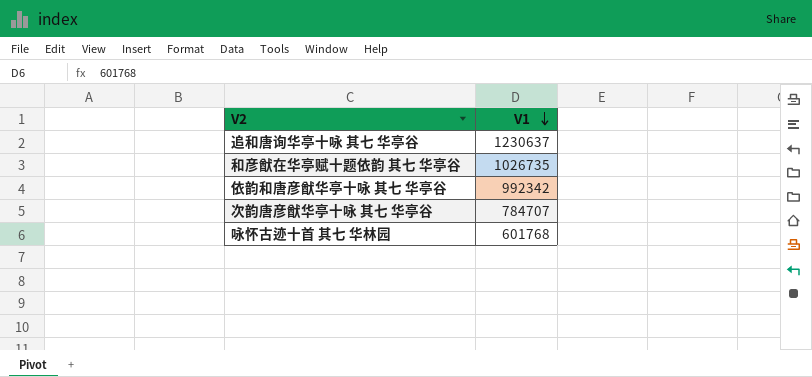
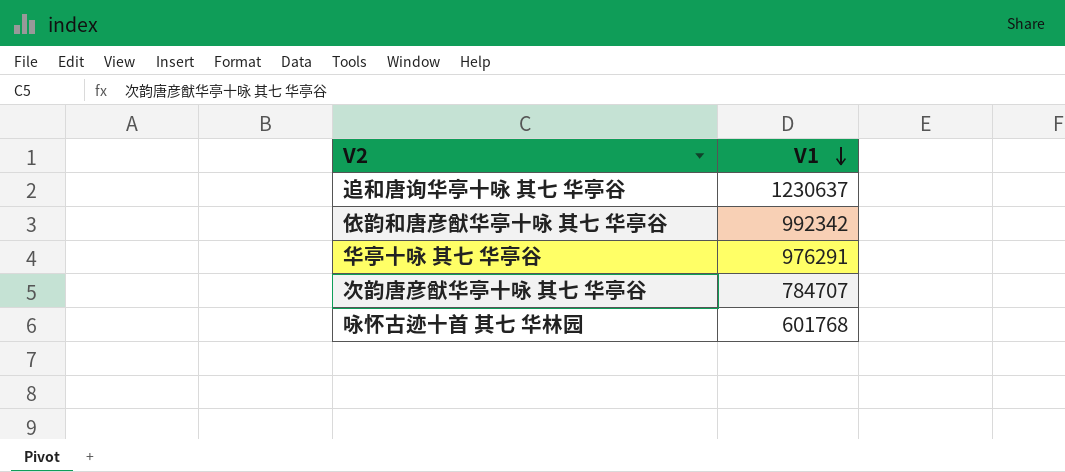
row 和彦猷在华亭赋十题依韵 其七 华亭谷: 1026735 -> none
row 华亭十咏 其七 华亭谷: none -> 976291

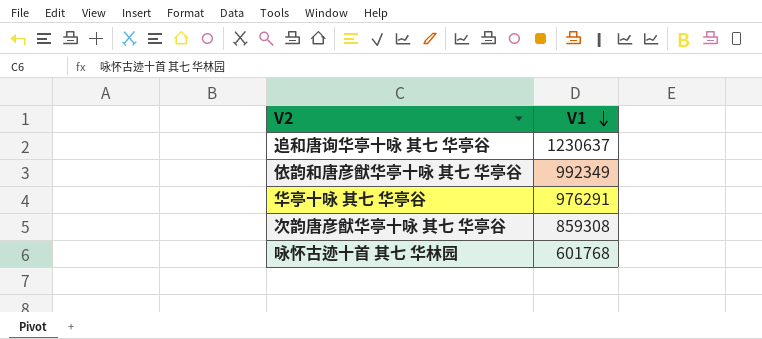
依韵和唐彦猷华亭十咏 其七 华亭谷 | V1: 992342 -> 992349
次韵唐彦猷华亭十咏 其七 华亭谷 | V1: 784707 -> 859308

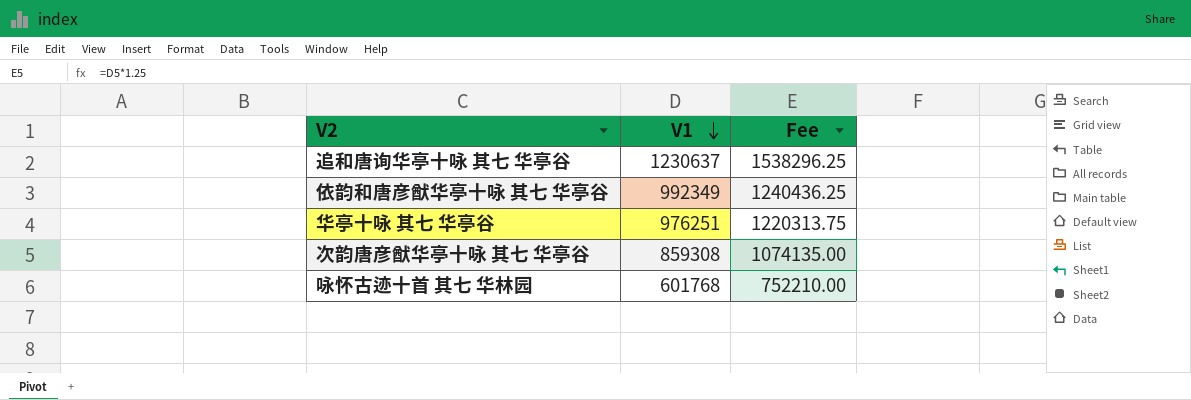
column Fee | formula: none -> [V1] * 1.25
华亭十咏 其七 华亭谷 | V1: 976291 -> 976251

